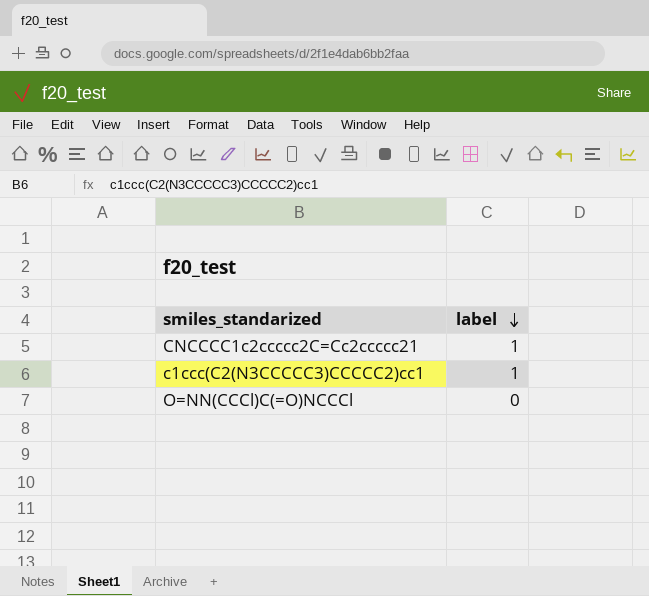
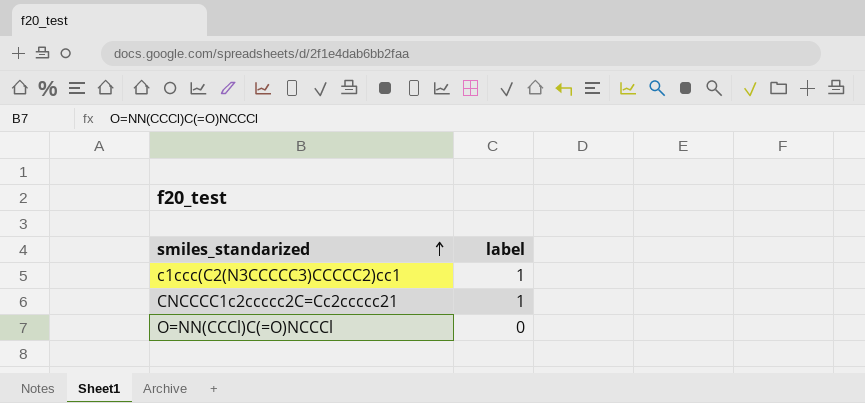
row order: label descending -> smiles_standarized ascending

